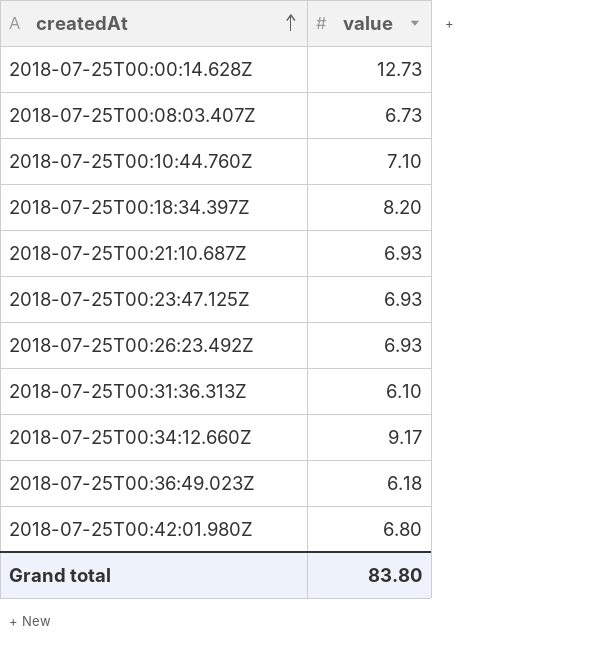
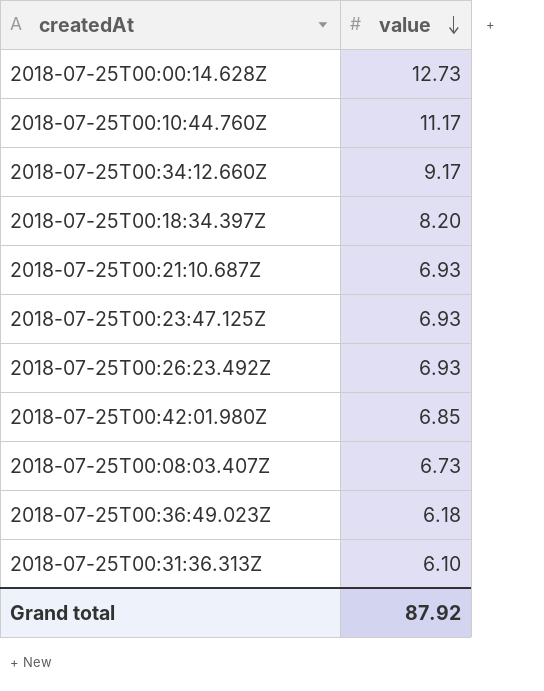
row order: createdAt ascending -> value descending
2018-07-25T00:10:44.760Z | value: 7.10 -> 11.17
2018-07-25T00:42:01.980Z | value: 6.80 -> 6.85
Grand total | value: 83.80 -> 87.92

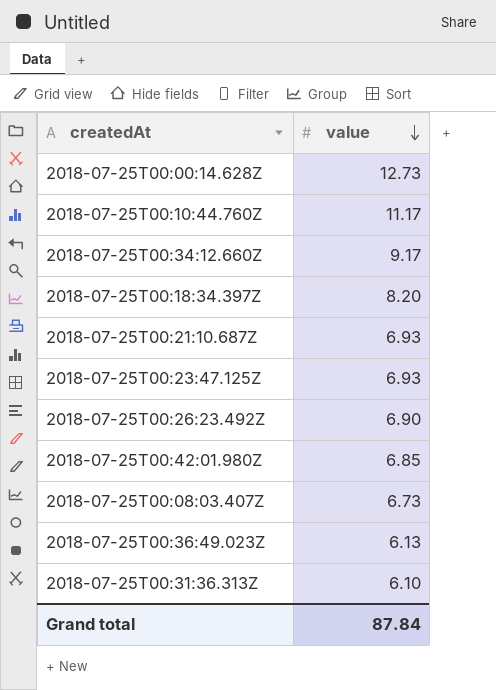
2018-07-25T00:26:23.492Z | value: 6.93 -> 6.90
2018-07-25T00:36:49.023Z | value: 6.18 -> 6.13
Grand total | value: 87.92 -> 87.84

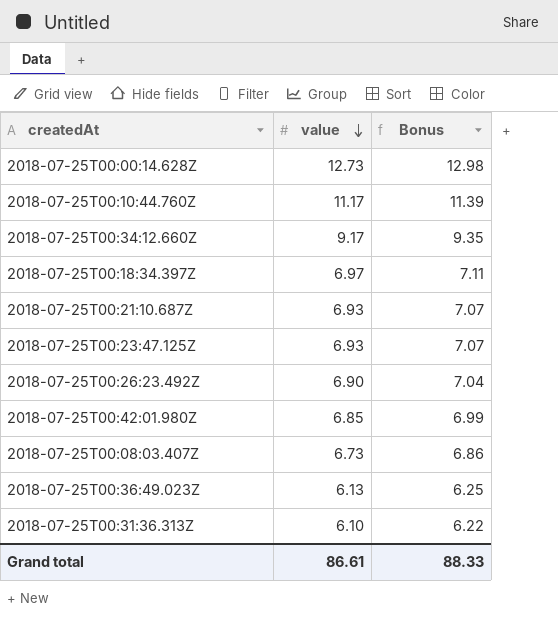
column Bonus | formula: none -> [value] * 1.02
2018-07-25T00:18:34.397Z | value: 8.20 -> 6.97
Grand total | value: 87.84 -> 86.61

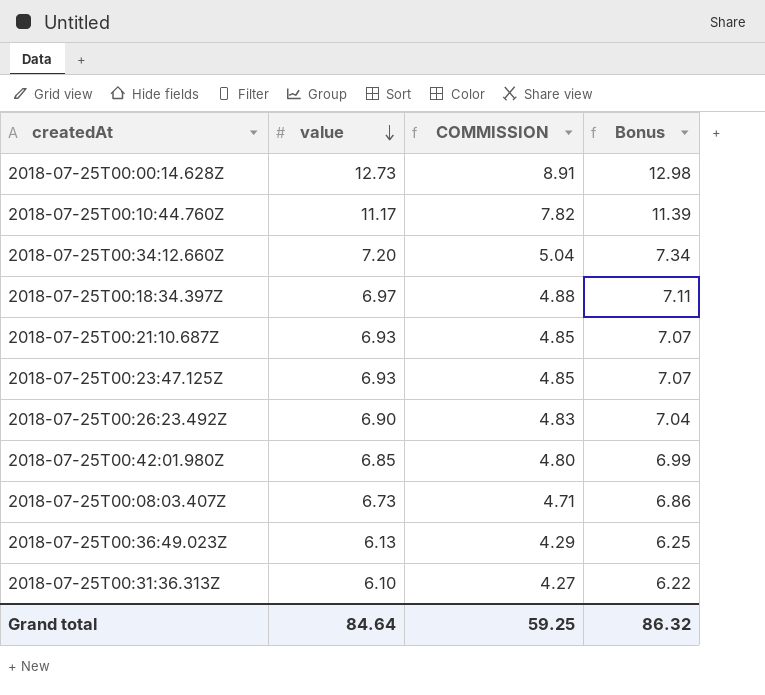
column COMMISSION | formula: none -> [value] * 0.7
2018-07-25T00:34:12.660Z | value: 9.17 -> 7.20
2018-07-25T00:34:12.660Z | Bonus: 9.35 -> 7.34
Grand total | value: 86.61 -> 84.64
Grand total | Bonus: 88.33 -> 86.32

